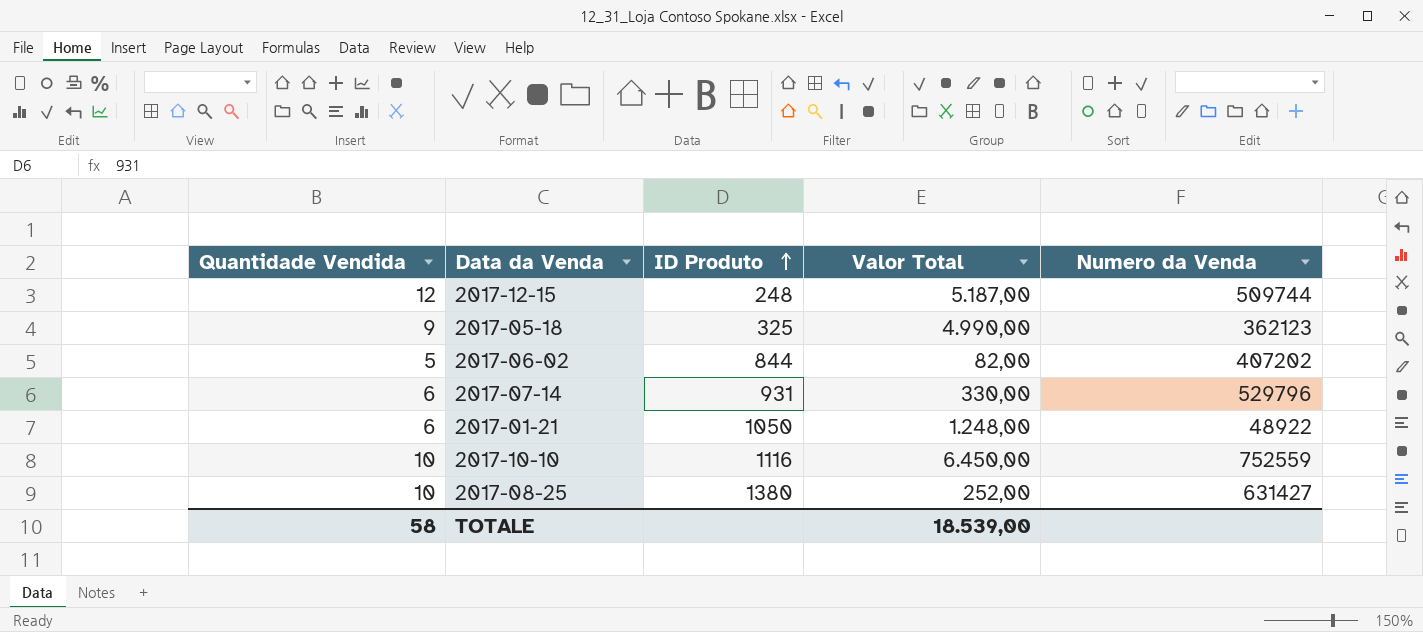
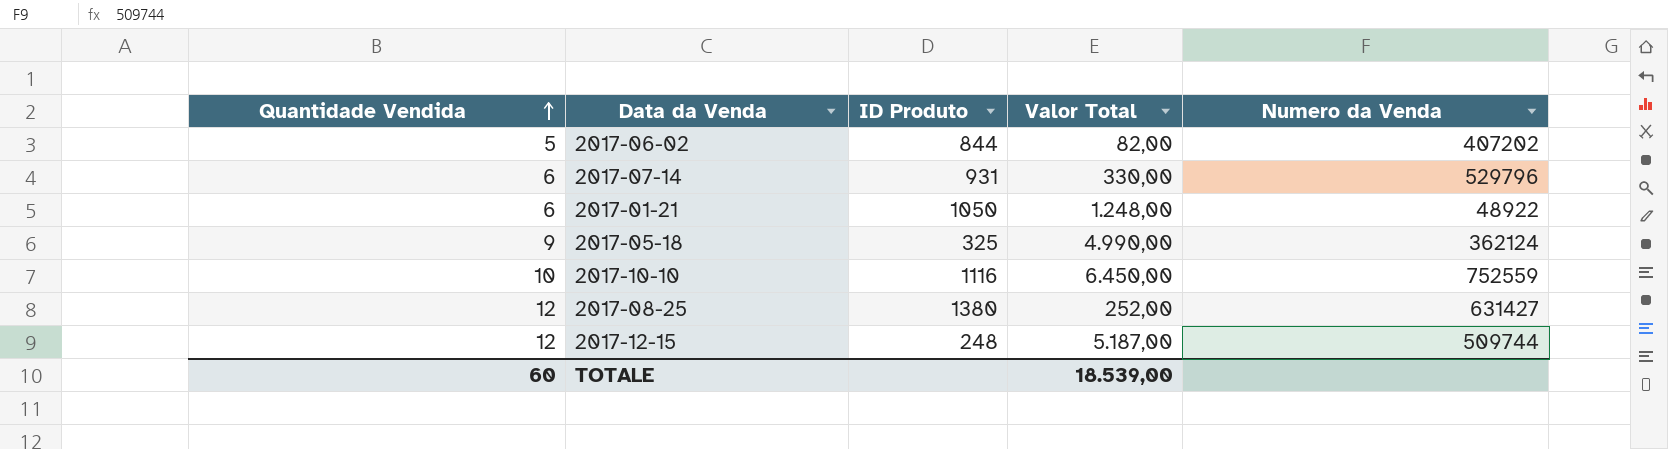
row order: ID Produto ascending -> Quantidade Vendida ascending
2017-05-18 | Numero da Venda: 362123 -> 362124
2017-08-25 | Quantidade Vendida: 10 -> 12
TOTALE | Quantidade Vendida: 58 -> 60

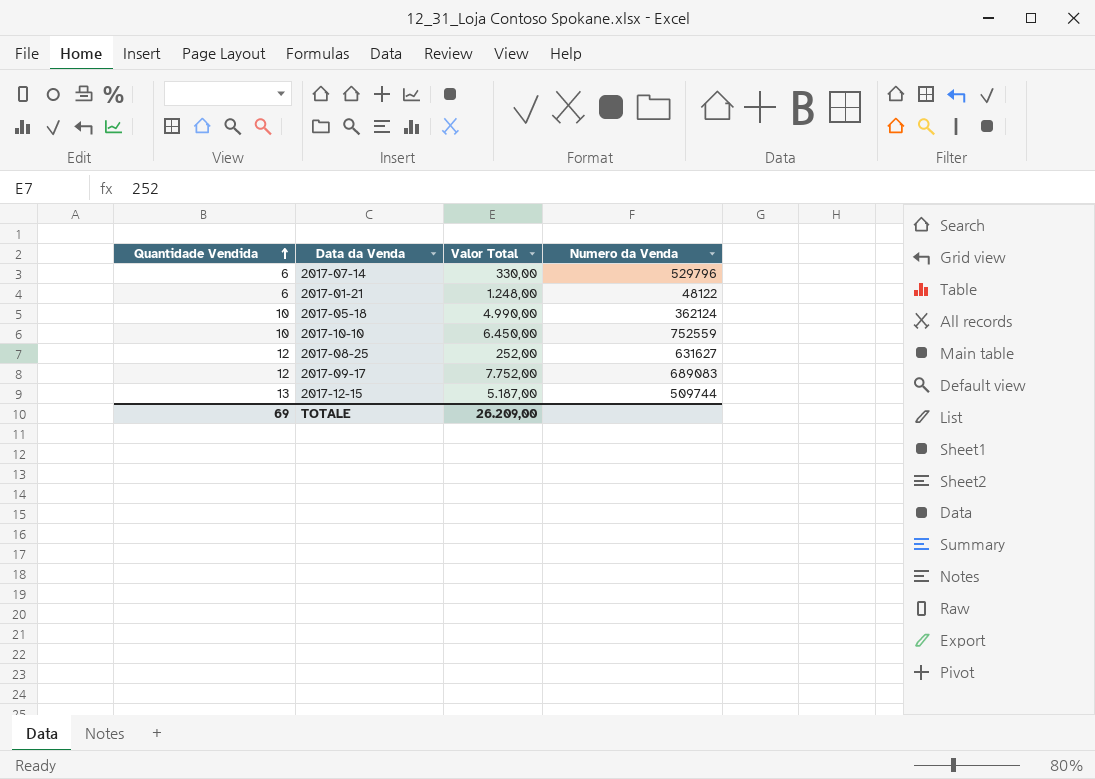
column ID Produto | position: 3 -> none
row 2017-06-02: 5 | 844 | 82,00 | 407202 -> none
2017-01-21 | Numero da Venda: 48922 -> 48122
2017-05-18 | Quantidade Vendida: 9 -> 10
2017-08-25 | Numero da Venda: 631427 -> 631627
row 2017-09-17: none -> 12 | 7.752,00 | 689083
2017-12-15 | Quantidade Vendida: 12 -> 13
TOTALE | Quantidade Vendida: 60 -> 69
TOTALE | Valor Total: 18.539,00 -> 26.209,00

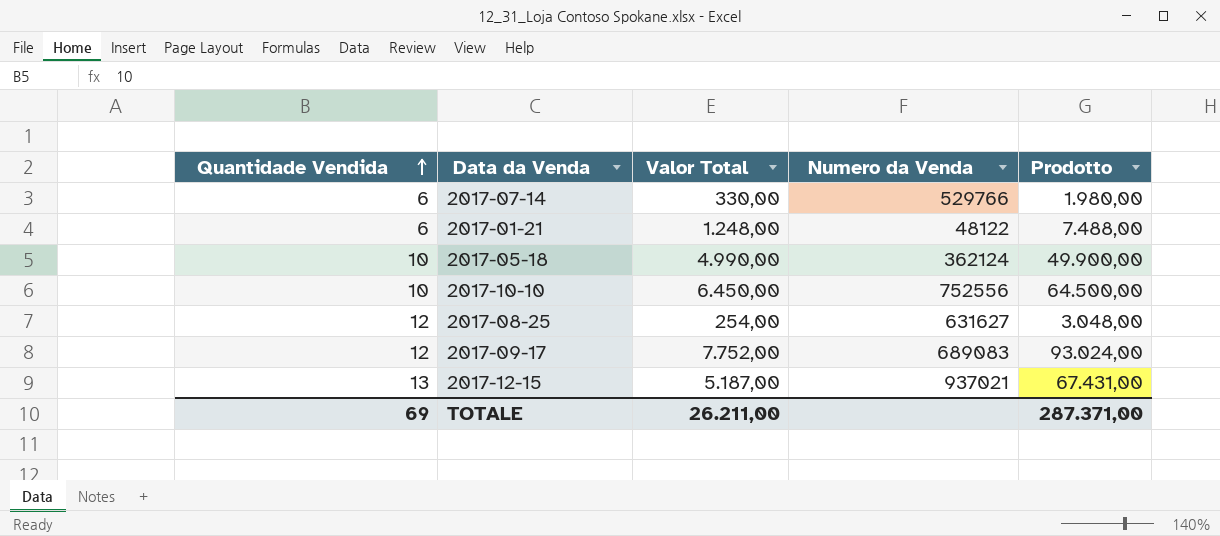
column Prodotto | formula: none -> [Quantidade Vendida] * [Valor Total]
2017-07-14 | Numero da Venda: 529796 -> 529766
2017-10-10 | Numero da Venda: 752559 -> 752556
2017-08-25 | Valor Total: 252,00 -> 254,00
2017-12-15 | Numero da Venda: 509744 -> 937021
TOTALE | Valor Total: 26.209,00 -> 26.211,00

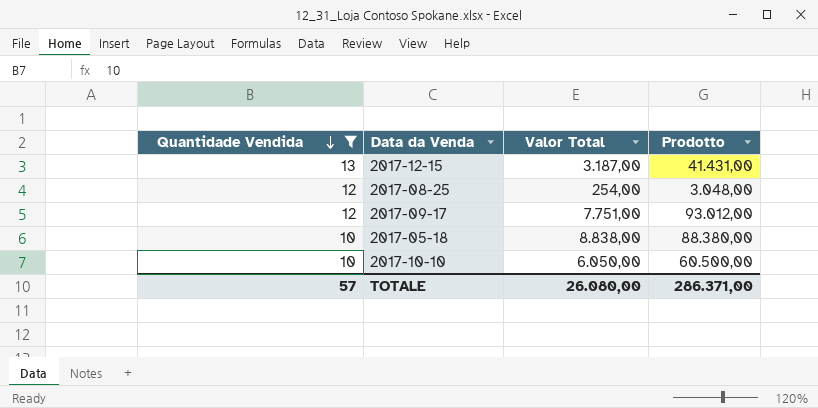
filter: none -> Quantidade Vendida != 6
row order: Quantidade Vendida ascending -> Quantidade Vendida descending
column Numero da Venda | position: 4 -> none
2017-12-15 | Valor Total: 5.187,00 -> 3.187,00
2017-12-15 | Prodotto: 67.431,00 -> 41.431,00
2017-09-17 | Valor Total: 7.752,00 -> 7.751,00
2017-09-17 | Prodotto: 93.024,00 -> 93.012,00
2017-05-18 | Valor Total: 4.990,00 -> 8.838,00
2017-05-18 | Prodotto: 49.900,00 -> 88.380,00
2017-10-10 | Valor Total: 6.450,00 -> 6.050,00
2017-10-10 | Prodotto: 64.500,00 -> 60.500,00
TOTALE | Quantidade Vendida: 69 -> 57
TOTALE | Valor Total: 26.211,00 -> 26.080,00
TOTALE | Prodotto: 287.371,00 -> 286.371,00

